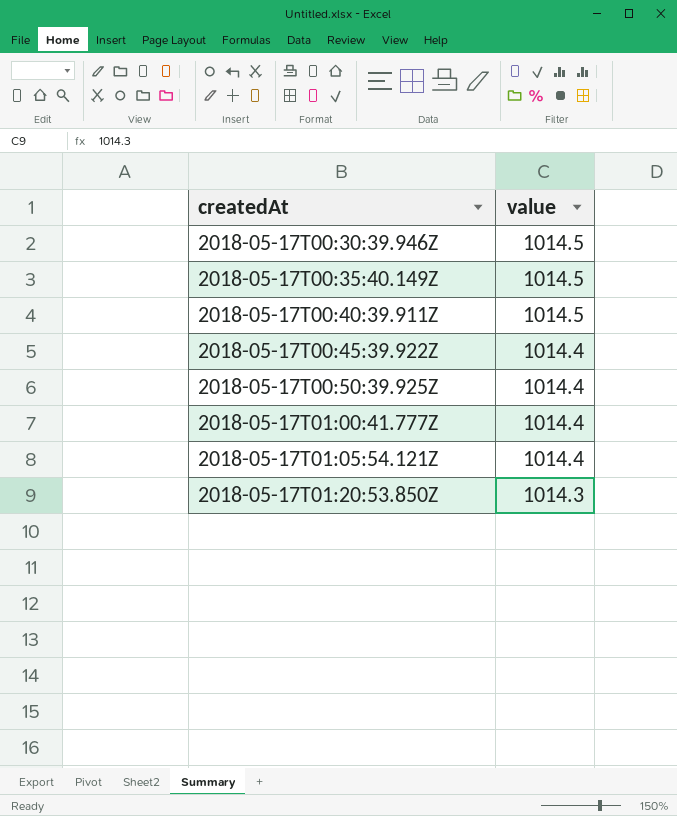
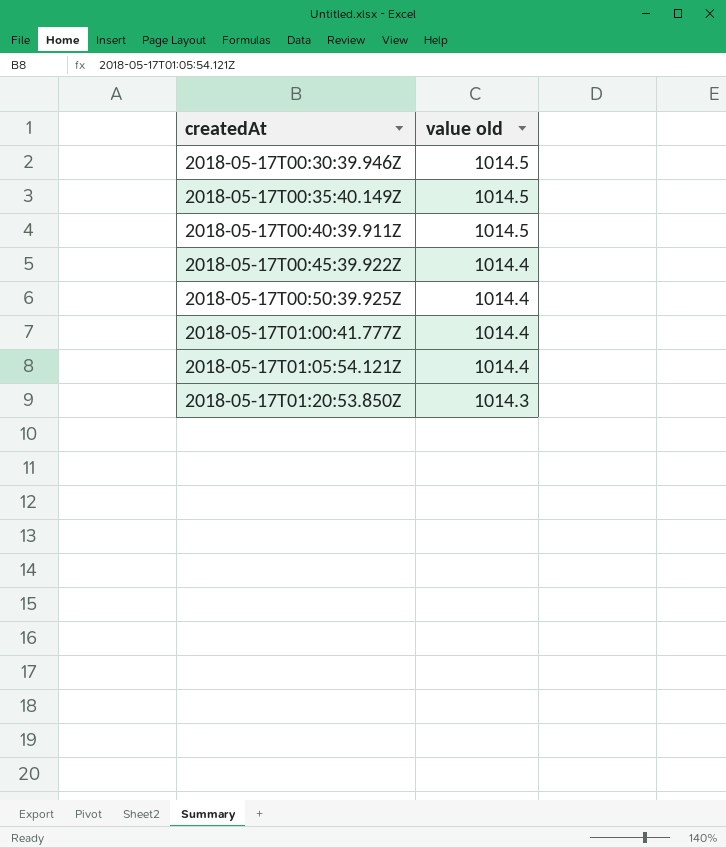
column name: value -> value old

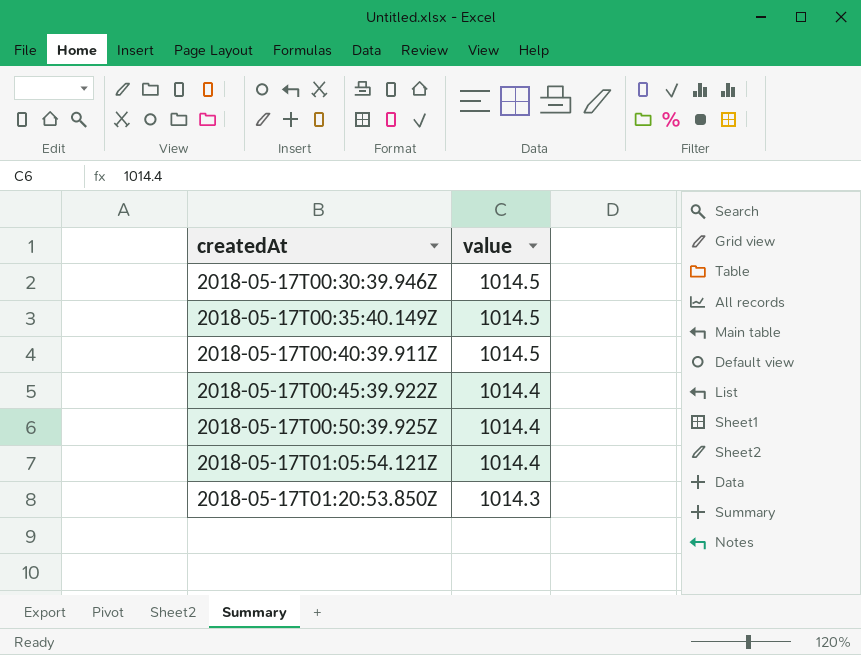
column name: value old -> value
row 2018-05-17T01:00:41.777Z: 1014.4 -> none

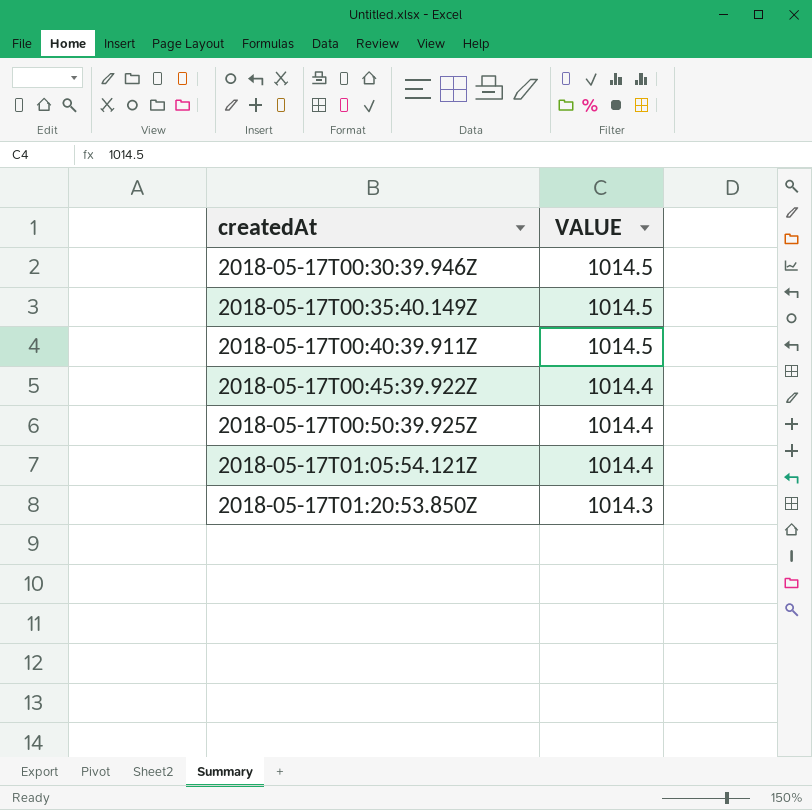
column name: value -> VALUE

